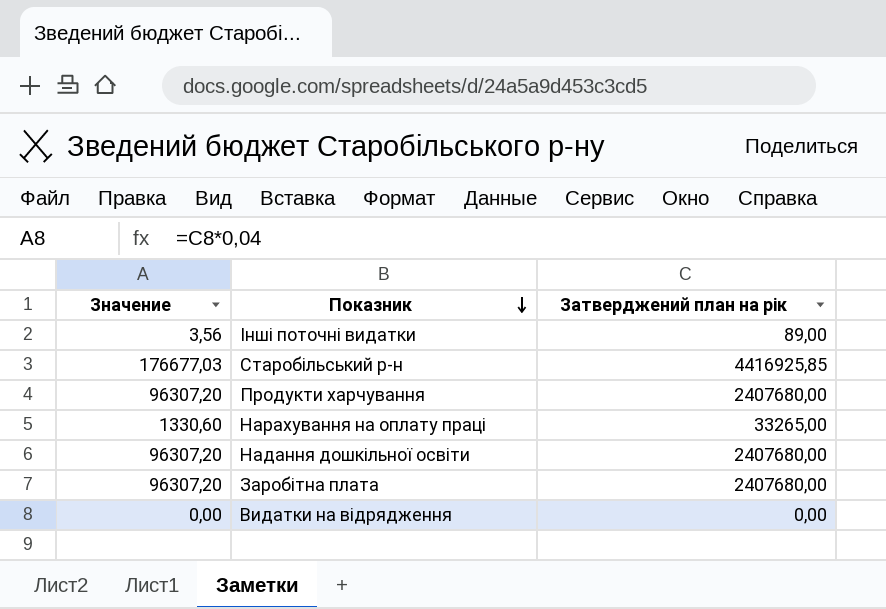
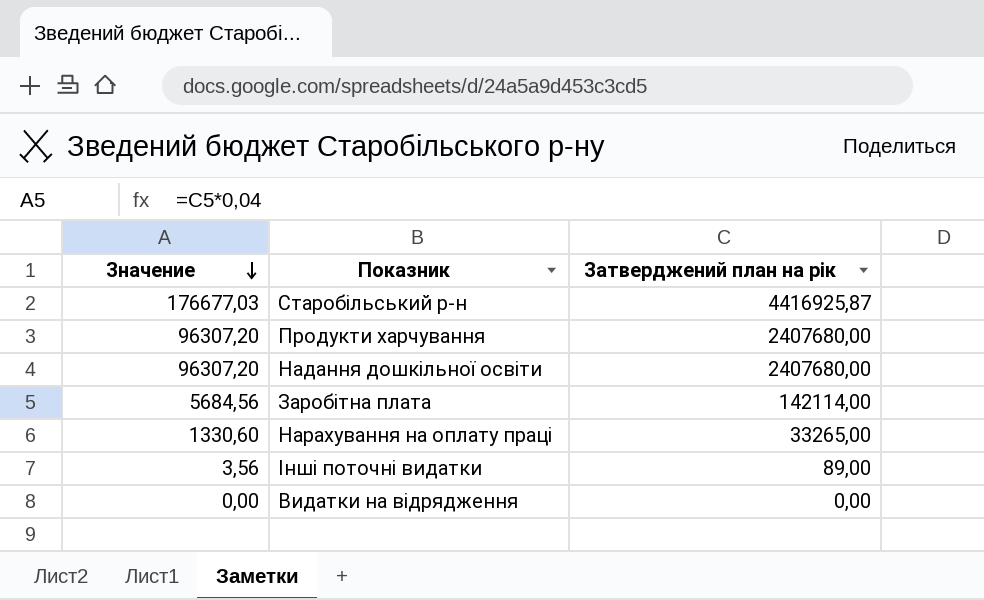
row order: Показник descending -> Значение descending
Старобільський р-н | Затверджений план на рік: 4416925,85 -> 4416925,87
Заробітна плата | Значение: 96307,20 -> 5684,56
Заробітна плата | Затверджений план на рік: 2407680,00 -> 142114,00

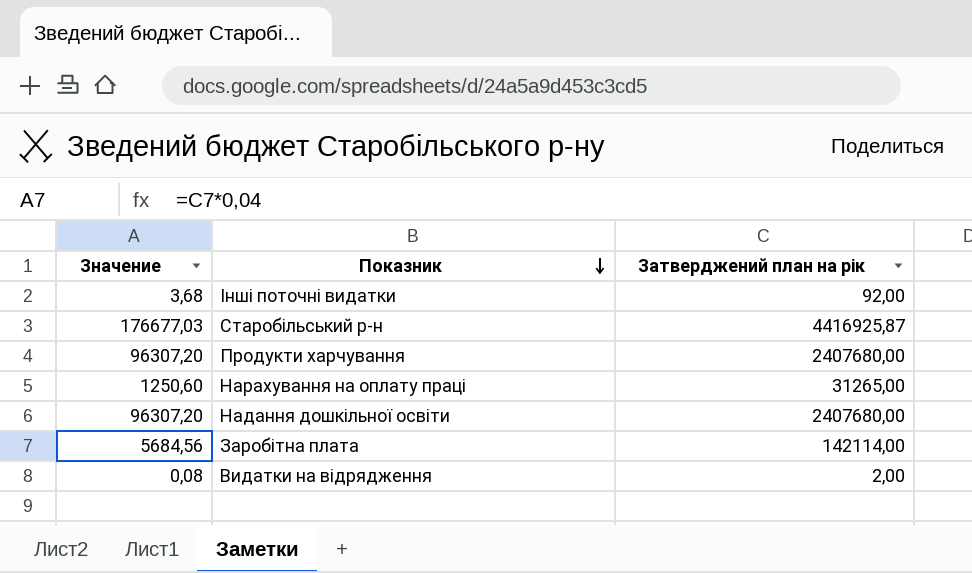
row order: Значение descending -> Показник descending
Інші поточні видатки | Значение: 3,56 -> 3,68
Інші поточні видатки | Затверджений план на рік: 89,00 -> 92,00
Нарахування на оплату праці | Значение: 1330,60 -> 1250,60
Нарахування на оплату праці | Затверджений план на рік: 33265,00 -> 31265,00
Видатки на відрядження | Значение: 0,00 -> 0,08
Видатки на відрядження | Затверджений план на рік: 0,00 -> 2,00

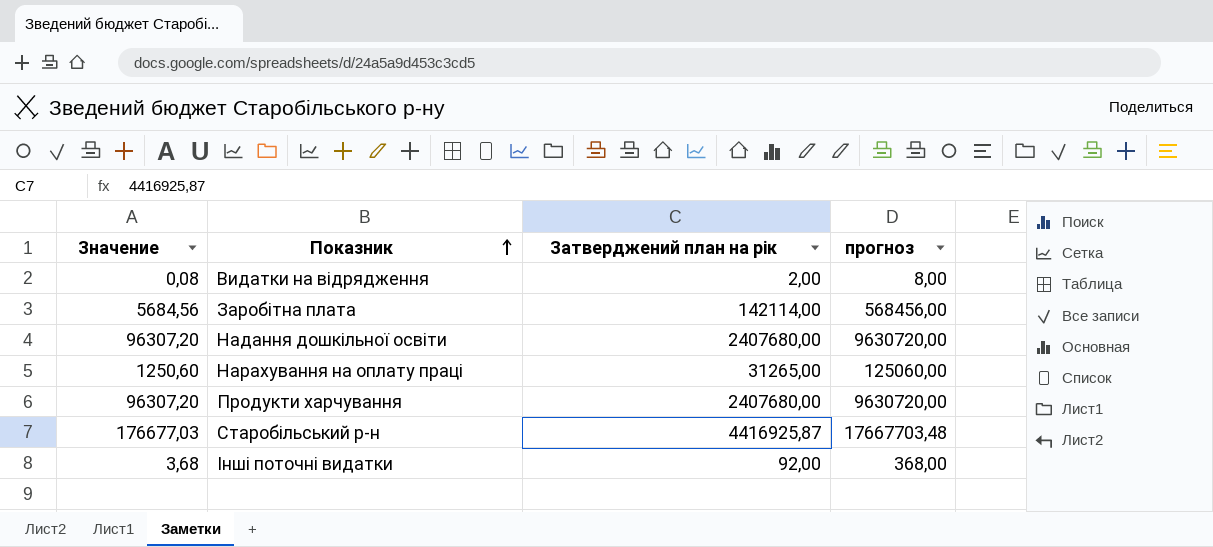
row order: Показник descending -> Показник ascending
column прогноз | formula: none -> [Затверджений план на рік] * 4

